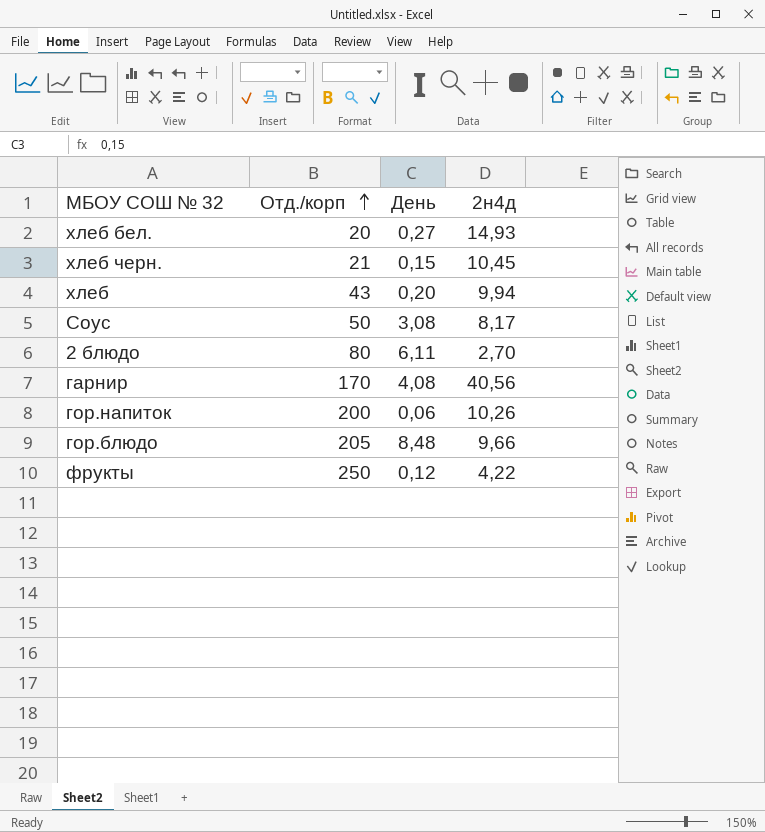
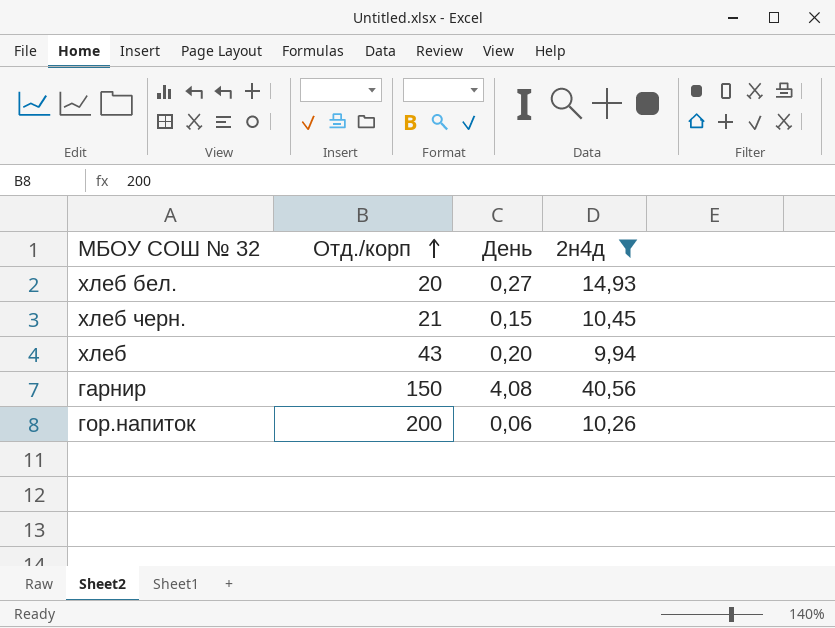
filter: none -> 2н4д >= 9,94
гарнир | Отд./корп: 170 -> 150

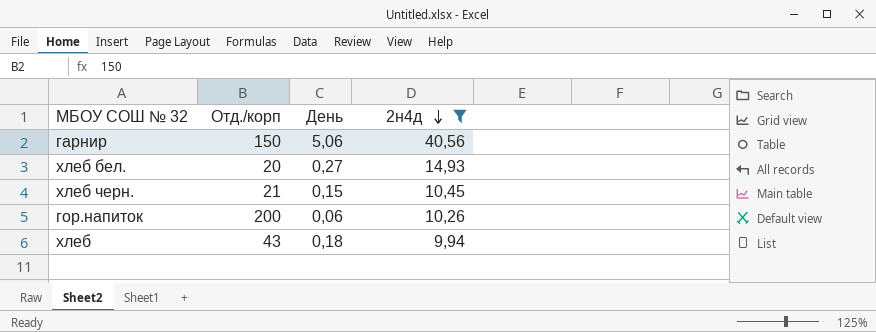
row order: Отд./корп ascending -> 2н4д descending
гарнир | День: 4,08 -> 5,06
хлеб | День: 0,20 -> 0,18

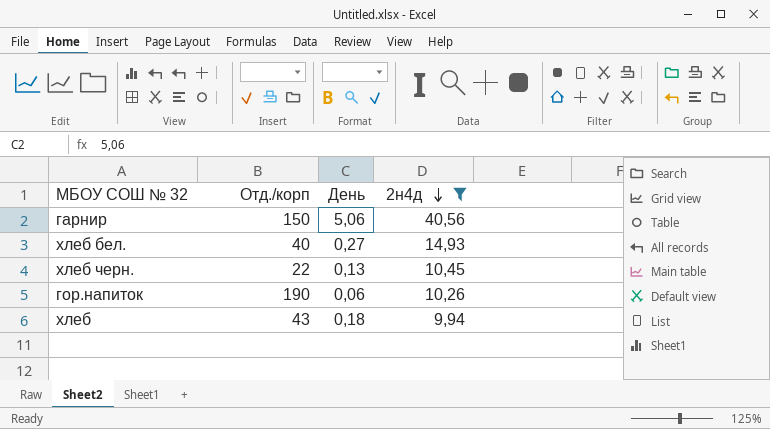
хлеб бел. | Отд./корп: 20 -> 40
хлеб черн. | Отд./корп: 21 -> 22
хлеб черн. | День: 0,15 -> 0,13
гор.напиток | Отд./корп: 200 -> 190

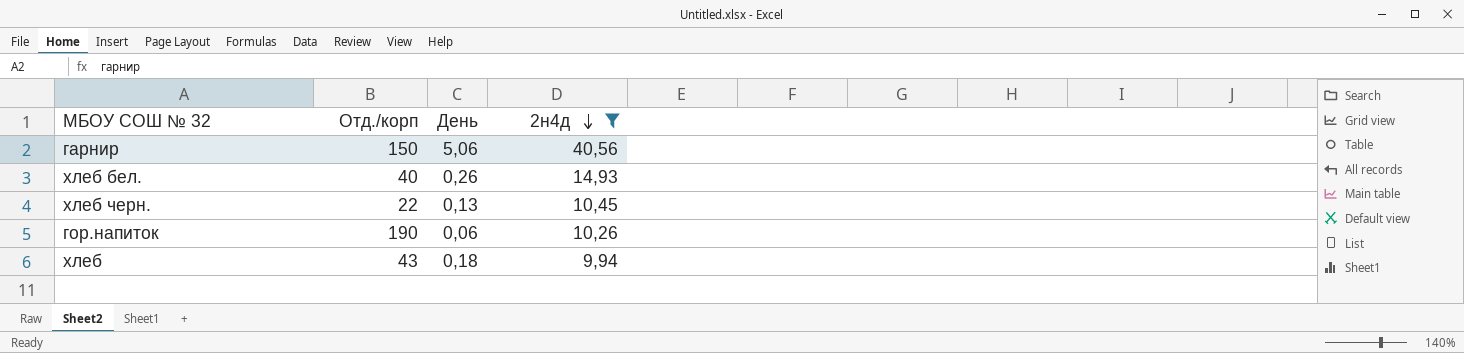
хлеб бел. | День: 0,27 -> 0,26

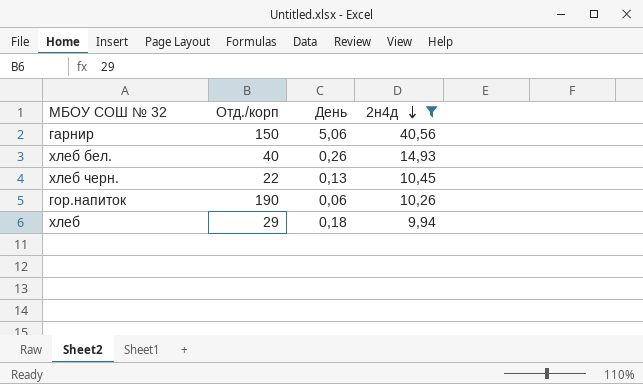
хлеб | Отд./корп: 43 -> 29

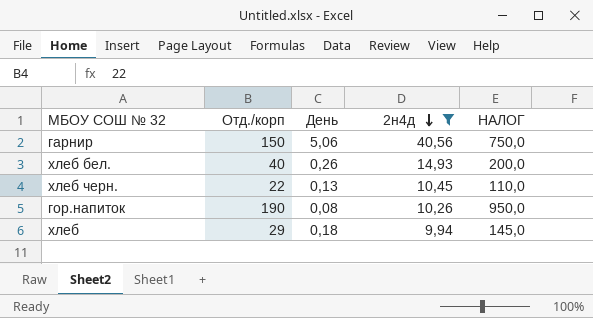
column НАЛОГ | formula: none -> [Отд./корп] * 5
гор.напиток | День: 0,06 -> 0,08

